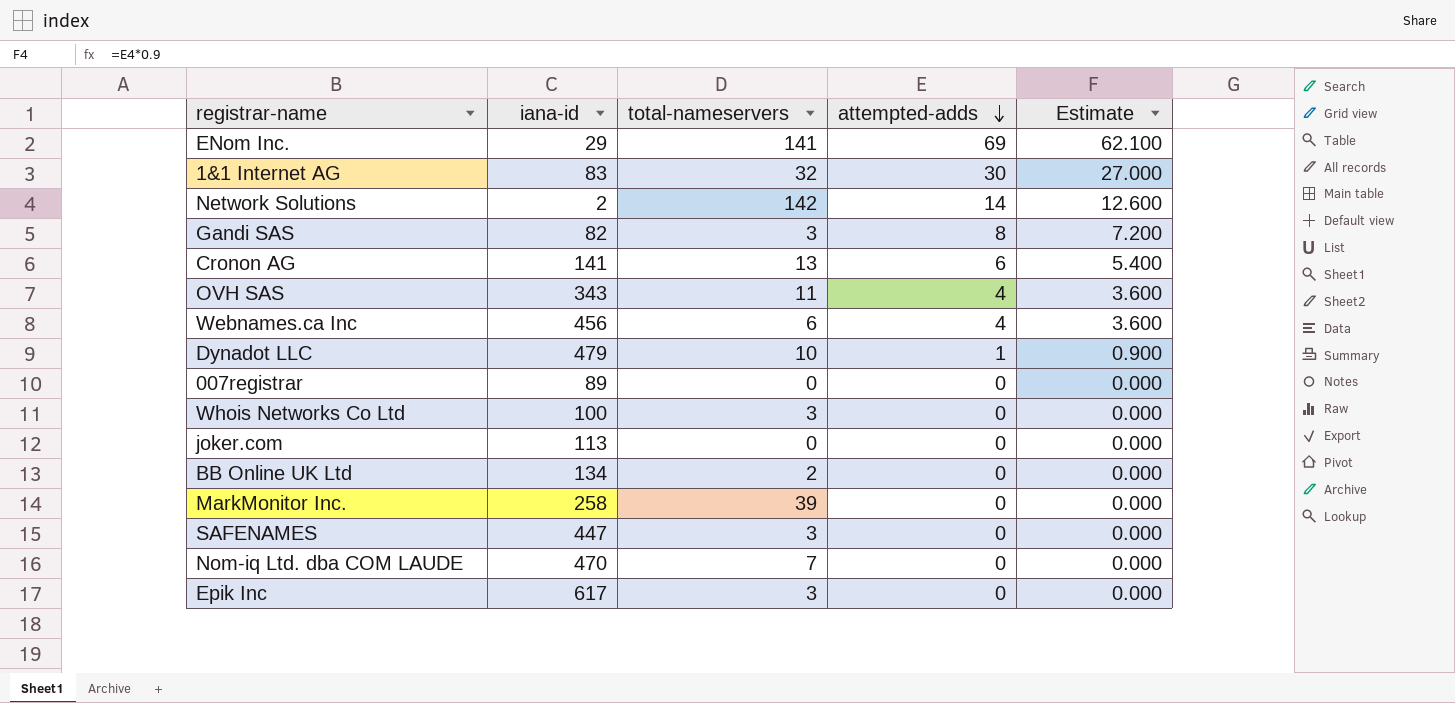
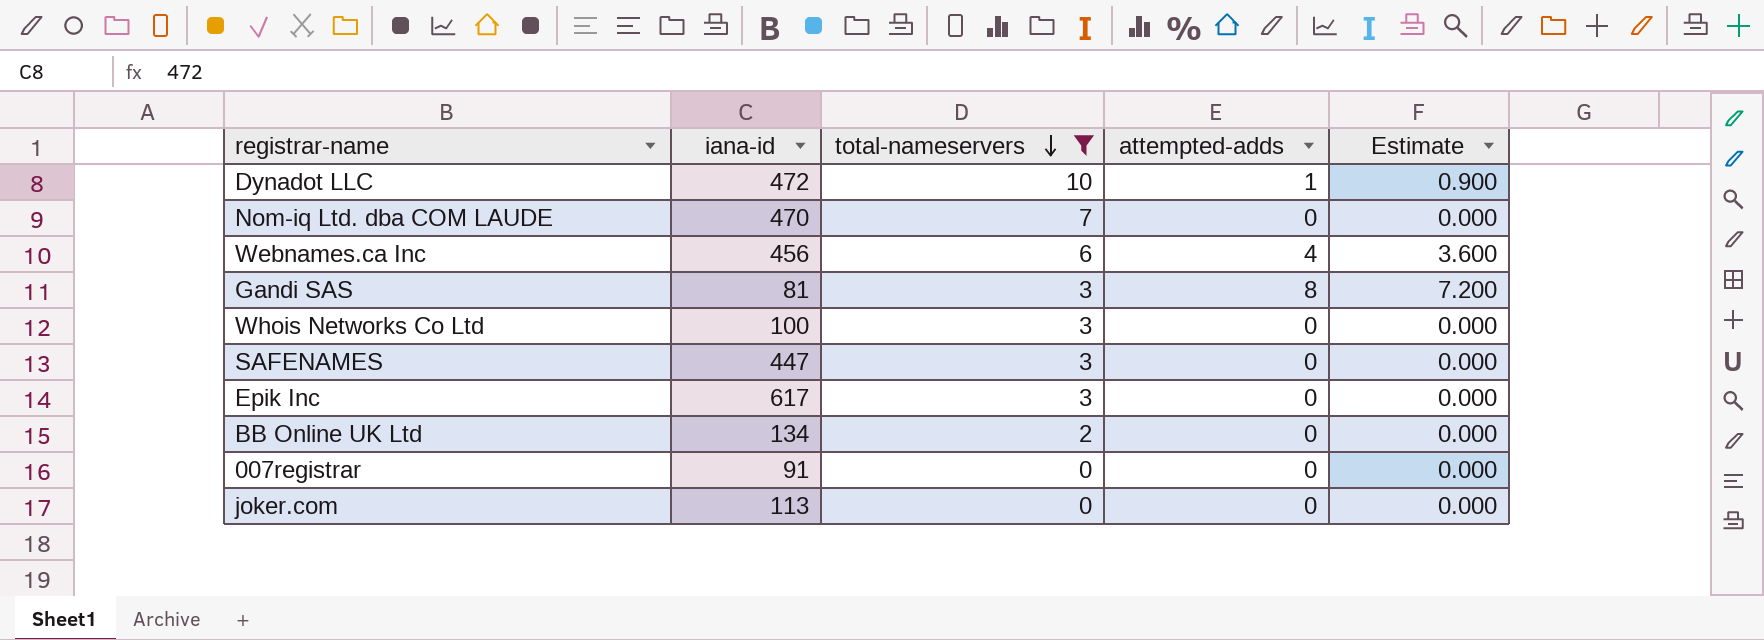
filter: none -> total-nameservers <= 10
row order: attempted-adds descending -> total-nameservers descending
Dynadot LLC | iana-id: 479 -> 472
Gandi SAS | iana-id: 82 -> 81
007registrar | iana-id: 89 -> 91

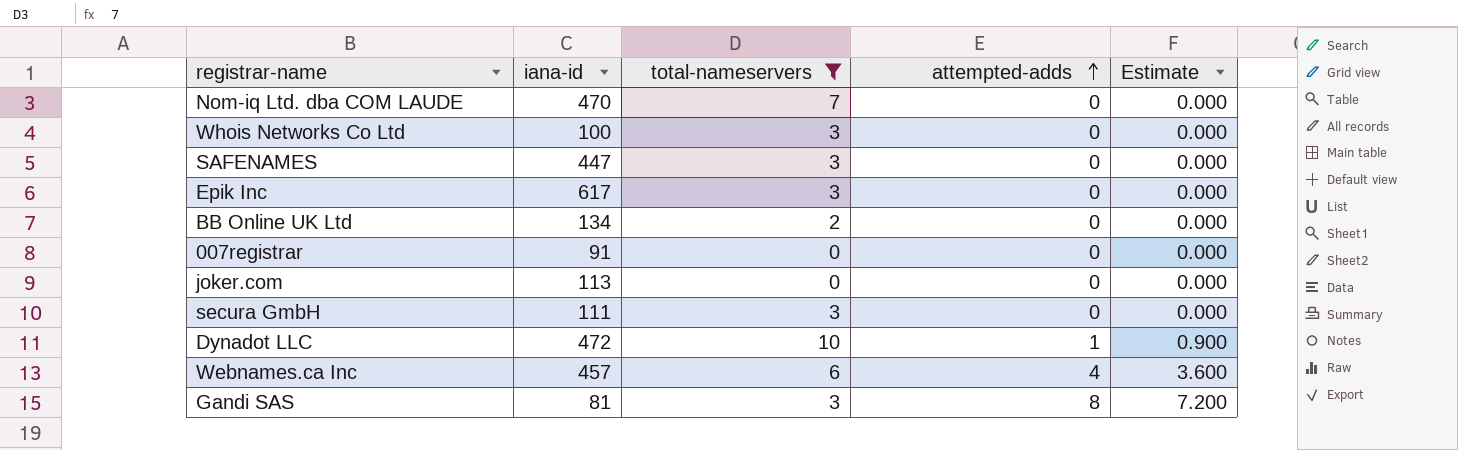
row order: total-nameservers descending -> attempted-adds ascending
row secura GmbH: none -> 111 | 3 | 0 | 0.000
Webnames.ca Inc | iana-id: 456 -> 457

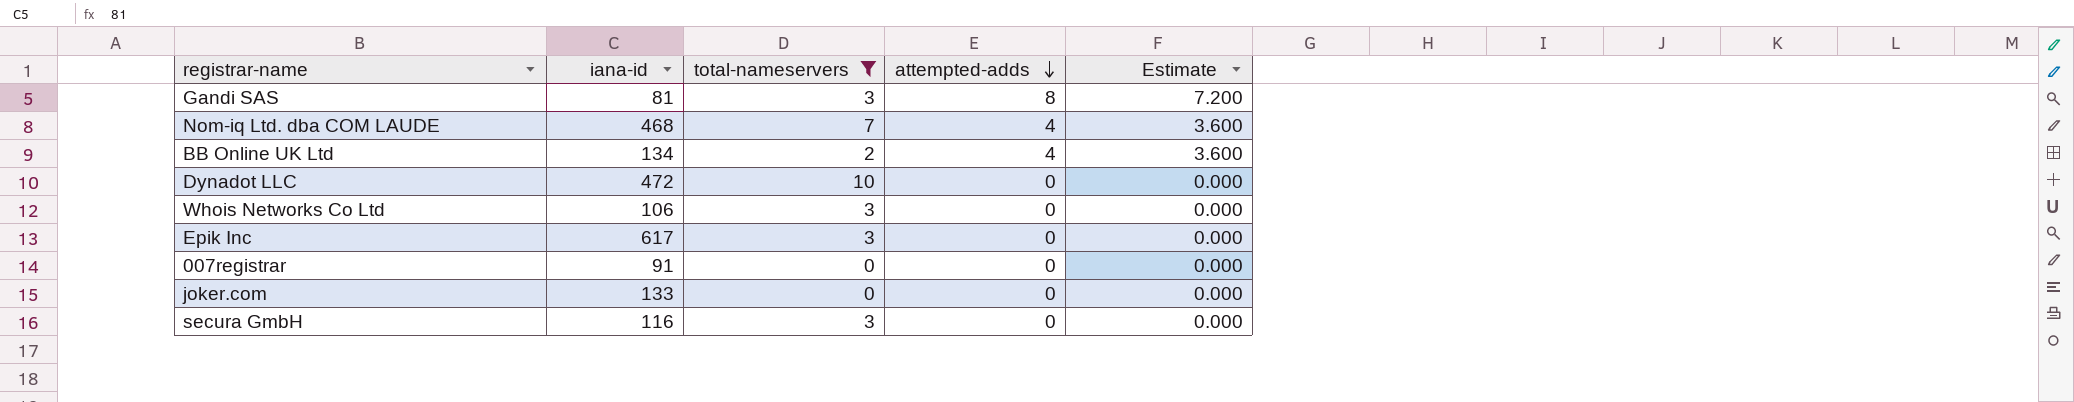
row order: attempted-adds ascending -> attempted-adds descending
row SAFENAMES: 447 | 3 | 0 | 0.000 -> none
row Webnames.ca Inc: 457 | 6 | 4 | 3.600 -> none
Nom-iq Ltd. dba COM LAUDE | iana-id: 470 -> 468
Nom-iq Ltd. dba COM LAUDE | attempted-adds: 0 -> 4
Nom-iq Ltd. dba COM LAUDE | Estimate: 0.000 -> 3.600
BB Online UK Ltd | attempted-adds: 0 -> 4
BB Online UK Ltd | Estimate: 0.000 -> 3.600
Dynadot LLC | attempted-adds: 1 -> 0
Dynadot LLC | Estimate: 0.900 -> 0.000
Whois Networks Co Ltd | iana-id: 100 -> 106
joker.com | iana-id: 113 -> 133
secura GmbH | iana-id: 111 -> 116

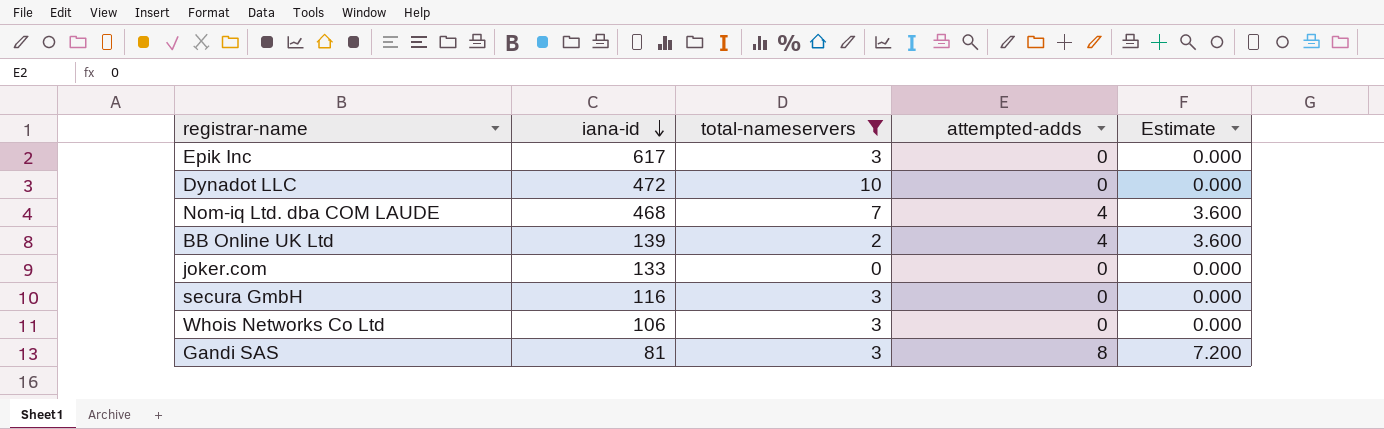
row order: attempted-adds descending -> iana-id descending
row 007registrar: 91 | 0 | 0 | 0.000 -> none
BB Online UK Ltd | iana-id: 134 -> 139

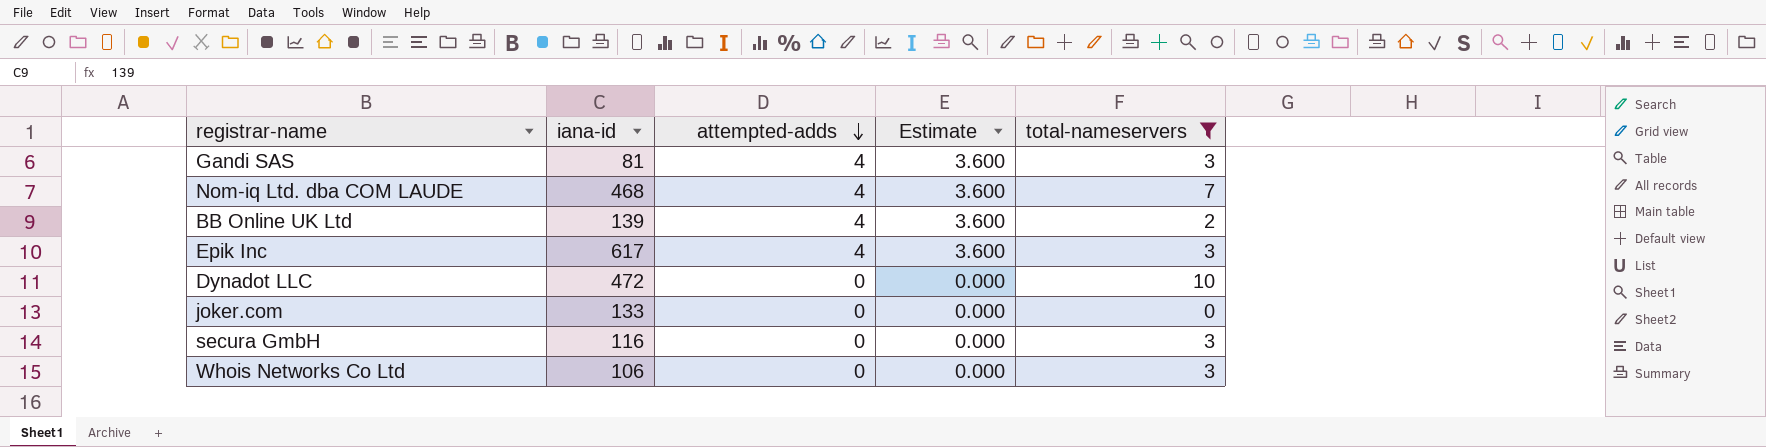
row order: iana-id descending -> attempted-adds descending
column total-nameservers | position: 3 -> 5
Gandi SAS | attempted-adds: 8 -> 4
Gandi SAS | Estimate: 7.200 -> 3.600
Epik Inc | attempted-adds: 0 -> 4
Epik Inc | Estimate: 0.000 -> 3.600

